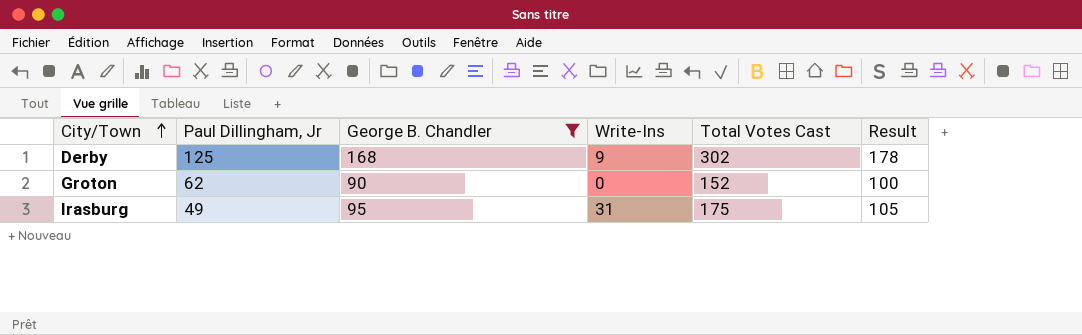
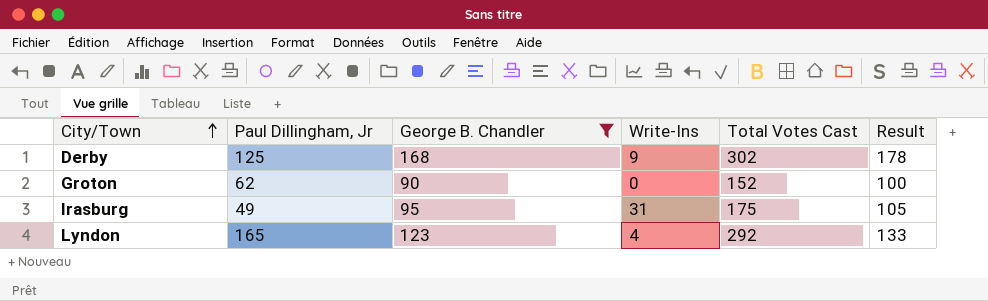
row Lyndon: none -> 165 | 123 | 4 | 292 | 133

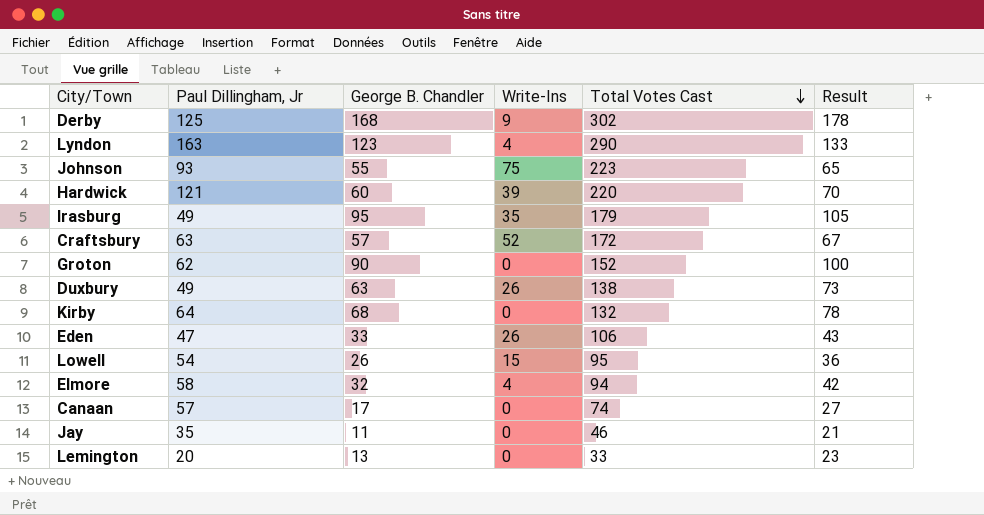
filter: George B. Chandler >= 90 -> none
row order: City/Town ascending -> Total Votes Cast descending
Lyndon | Paul Dillingham, Jr: 165 -> 163
Lyndon | Total Votes Cast: 292 -> 290
Irasburg | Write-Ins: 31 -> 35
Irasburg | Total Votes Cast: 175 -> 179

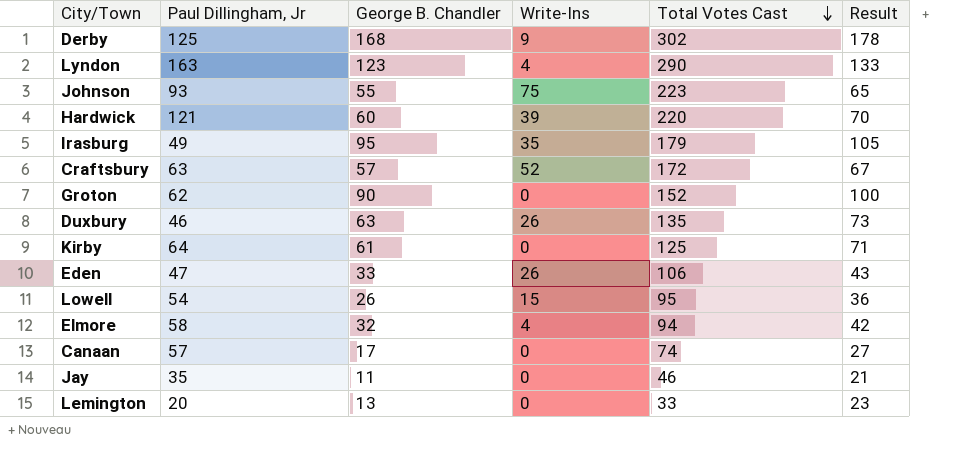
Duxbury | Paul Dillingham, Jr: 49 -> 46
Duxbury | Total Votes Cast: 138 -> 135
Kirby | George B. Chandler: 68 -> 61
Kirby | Total Votes Cast: 132 -> 125
Kirby | Result: 78 -> 71

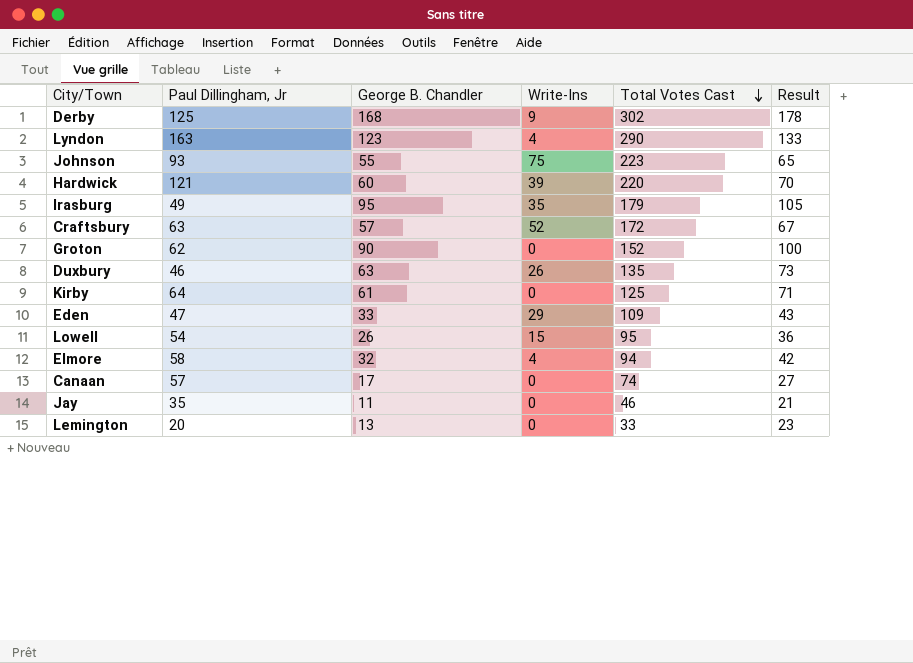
Eden | Write-Ins: 26 -> 29
Eden | Total Votes Cast: 106 -> 109

